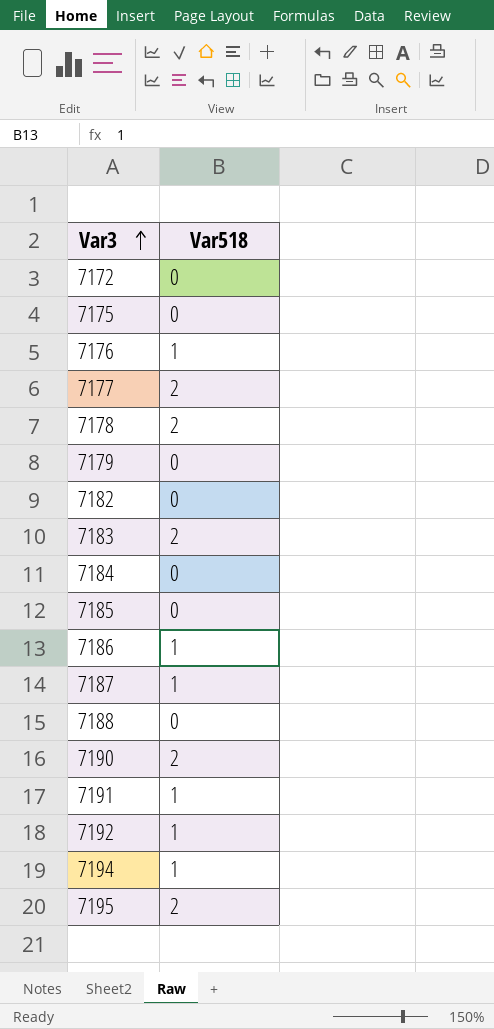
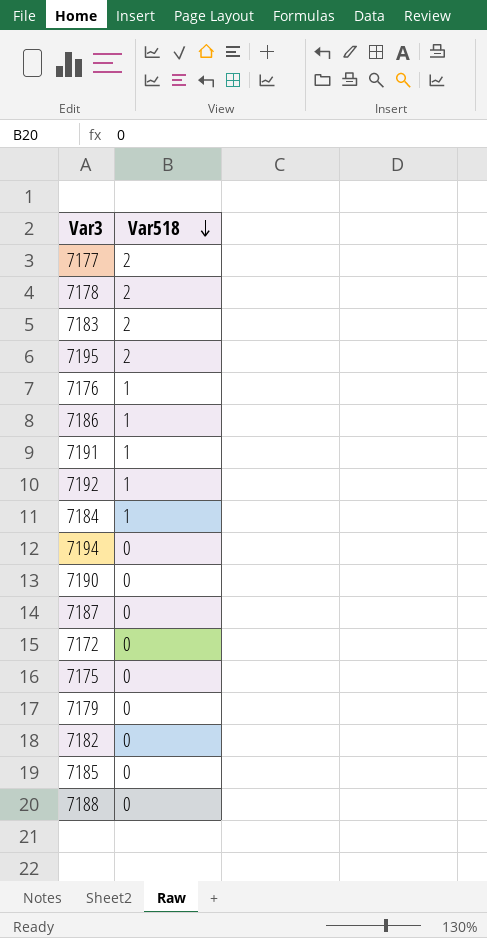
row order: Var3 ascending -> Var518 descending
7184 | Var518: 0 -> 1
7194 | Var518: 1 -> 0
7190 | Var518: 2 -> 0
7187 | Var518: 1 -> 0

